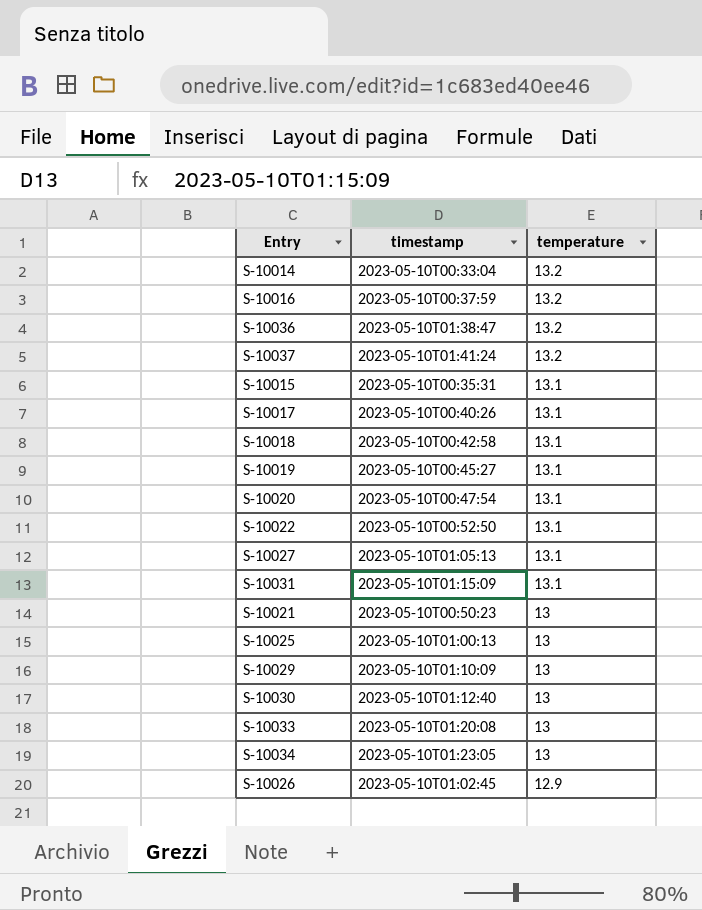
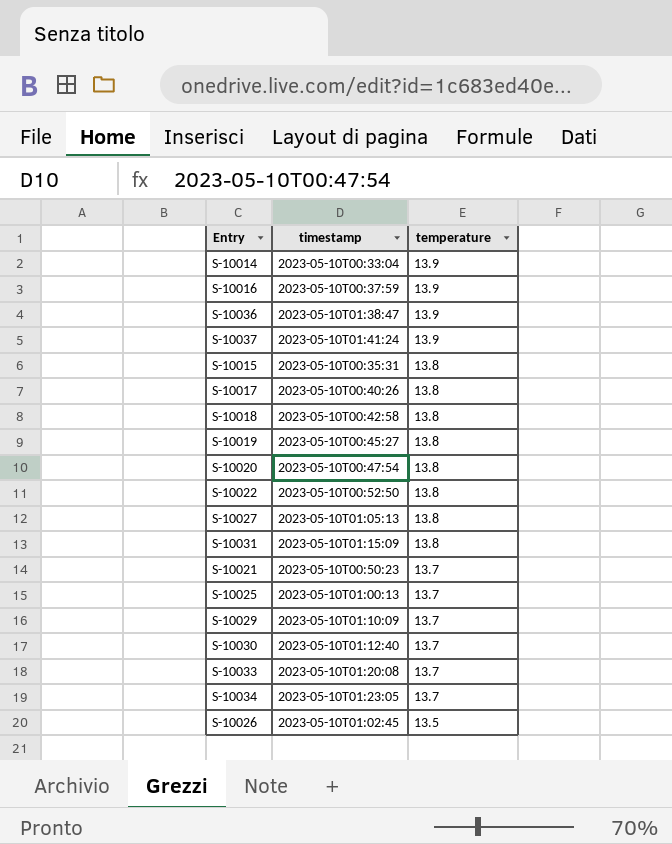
S-10014 | temperature: 13.2 -> 13.9
S-10016 | temperature: 13.2 -> 13.9
S-10036 | temperature: 13.2 -> 13.9
S-10037 | temperature: 13.2 -> 13.9
S-10015 | temperature: 13.1 -> 13.8
S-10017 | temperature: 13.1 -> 13.8
S-10018 | temperature: 13.1 -> 13.8
S-10019 | temperature: 13.1 -> 13.8
S-10020 | temperature: 13.1 -> 13.8
S-10022 | temperature: 13.1 -> 13.8
S-10027 | temperature: 13.1 -> 13.8
S-10031 | temperature: 13.1 -> 13.8
S-10021 | temperature: 13 -> 13.7
S-10025 | temperature: 13 -> 13.7
S-10029 | temperature: 13 -> 13.7
S-10030 | temperature: 13 -> 13.7
S-10033 | temperature: 13 -> 13.7
S-10034 | temperature: 13 -> 13.7
S-10026 | temperature: 12.9 -> 13.5

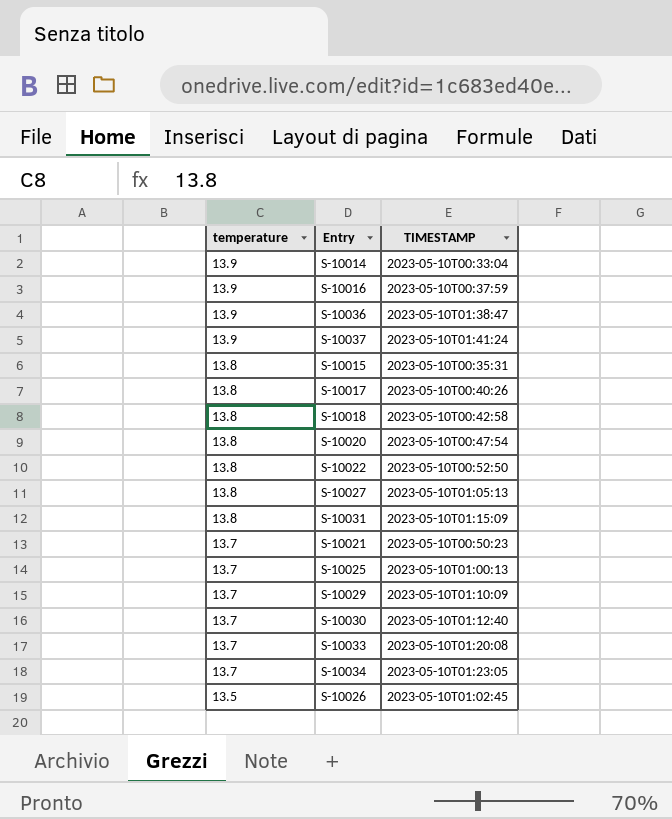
column temperature | position: 3 -> 1
column name: timestamp -> TIMESTAMP
row S-10019: 2023-05-10T00:45:27 | 13.8 -> none

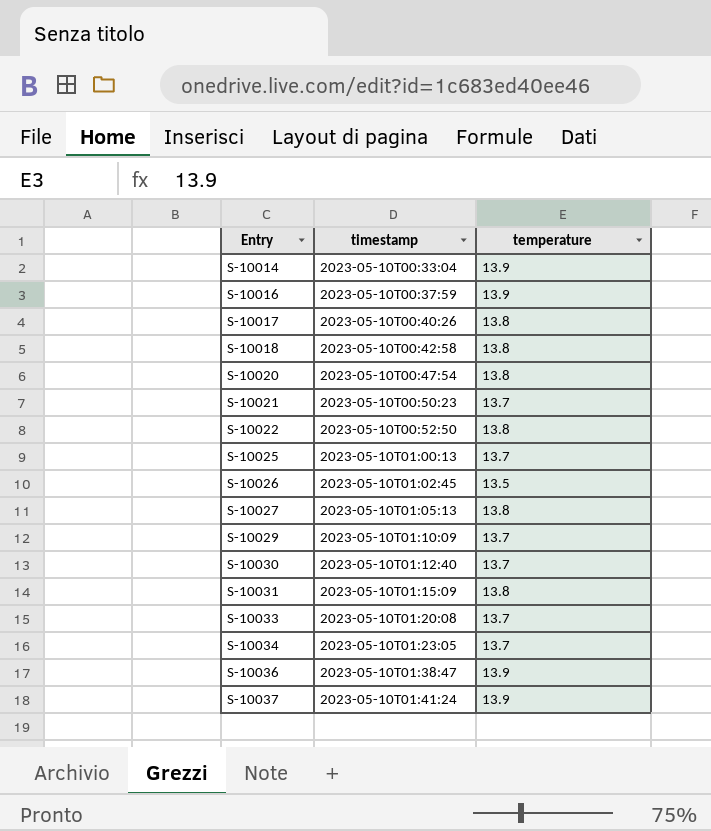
row order: temperature descending -> Entry ascending
column name: TIMESTAMP -> timestamp
column temperature | position: 1 -> 3
row S-10015: 13.8 | 2023-05-10T00:35:31 -> none

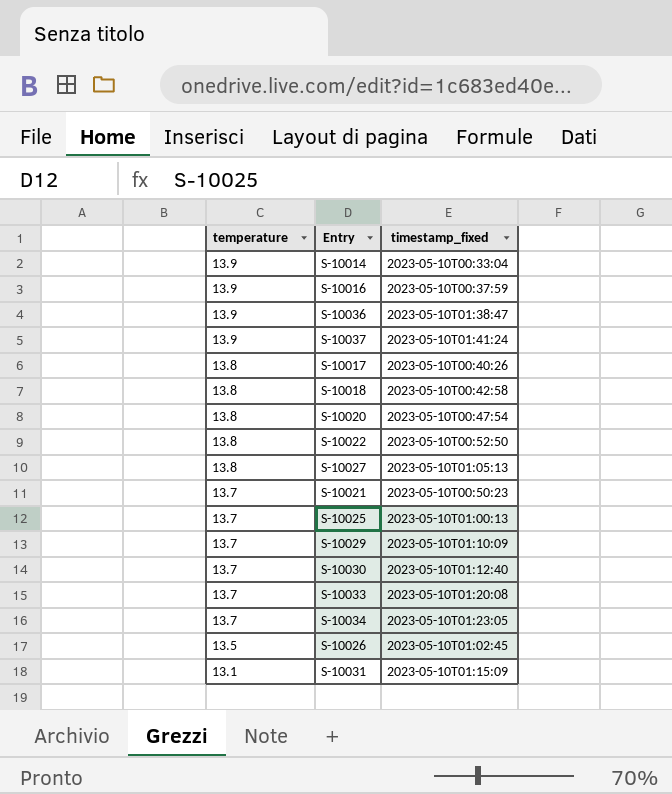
row order: Entry ascending -> temperature descending
column temperature | position: 3 -> 1
column name: timestamp -> timestamp_fixed
S-10031 | temperature: 13.8 -> 13.1

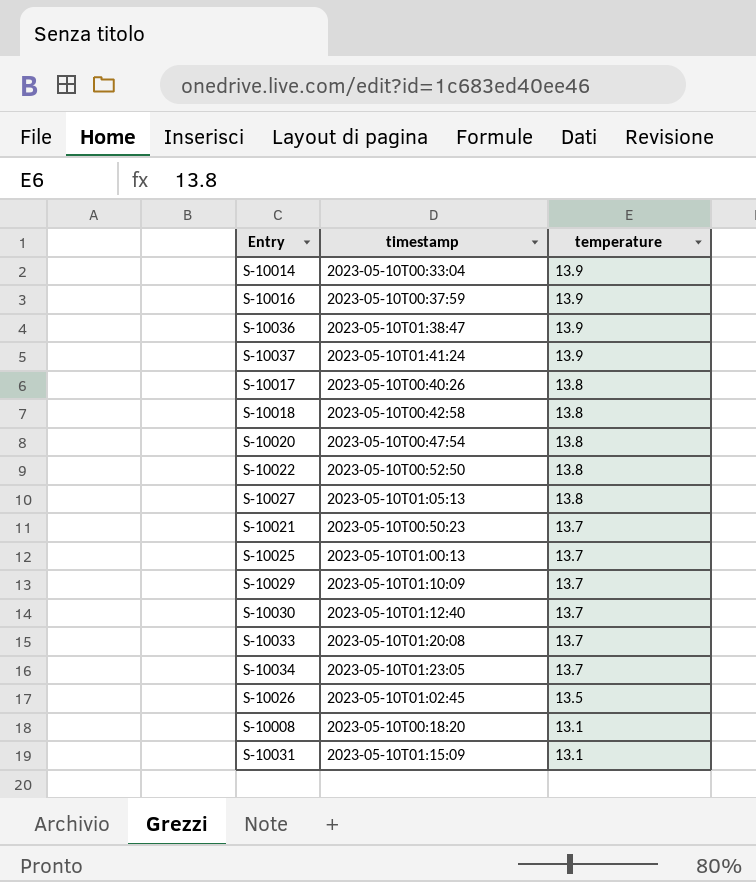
column name: timestamp_fixed -> timestamp
column temperature | position: 1 -> 3
row S-10008: none -> 2023-05-10T00:18:20 | 13.1

